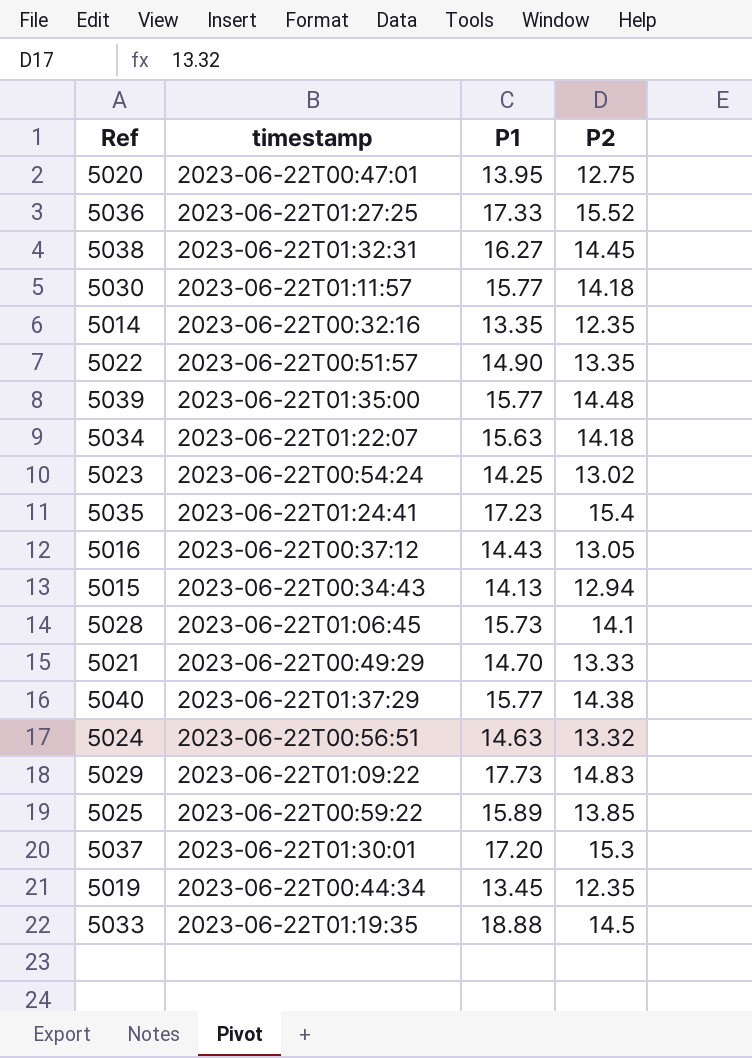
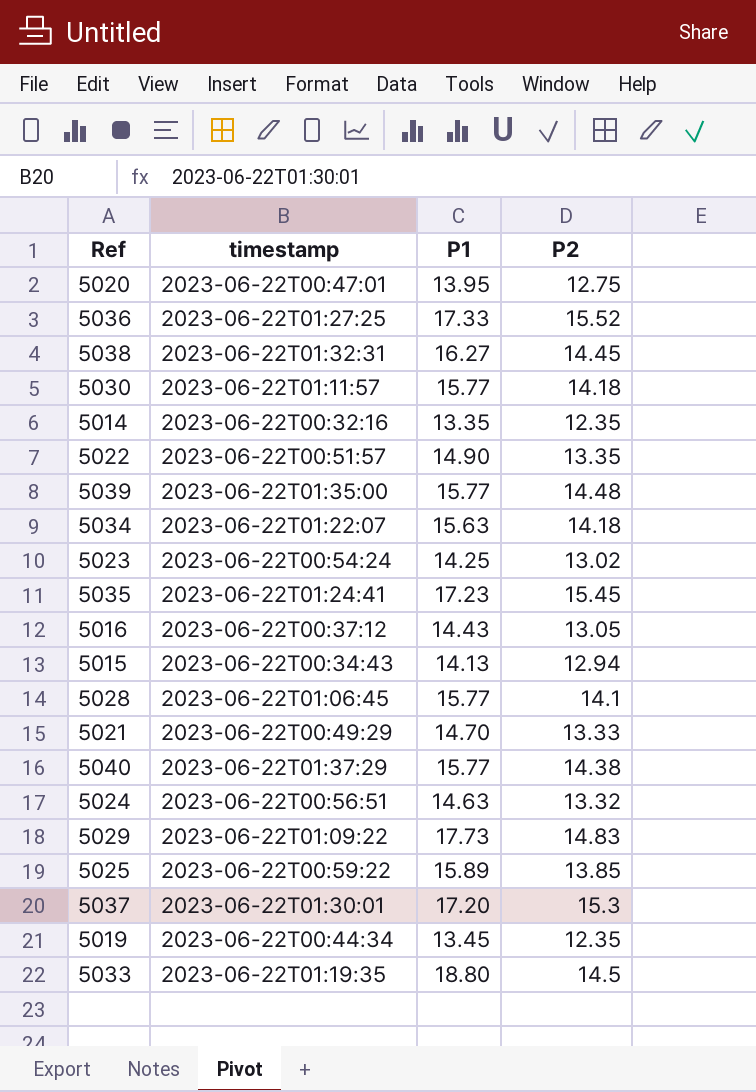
5035 | P2: 15.4 -> 15.45
5028 | P1: 15.73 -> 15.77
5033 | P1: 18.88 -> 18.80

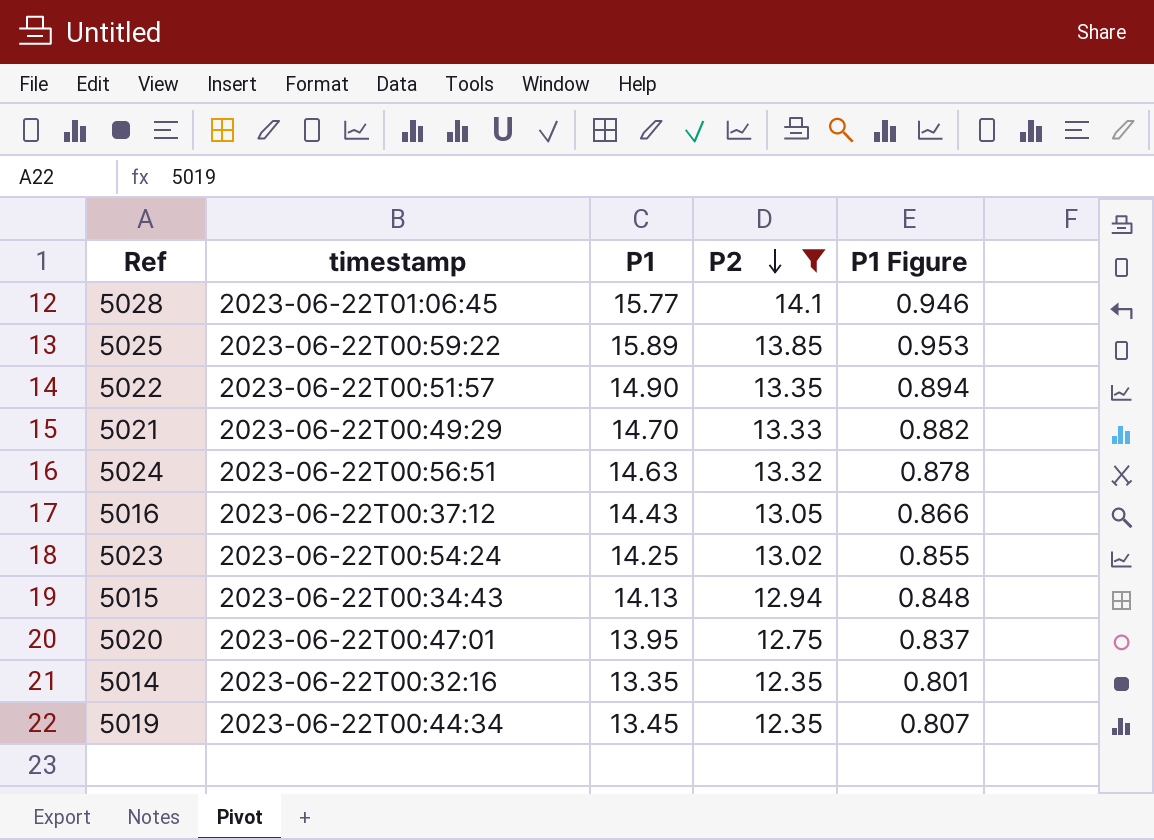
filter: none -> P2 <= 14.1
row order: none -> P2 descending
column P1 Figure | formula: none -> [P1] * 0.06

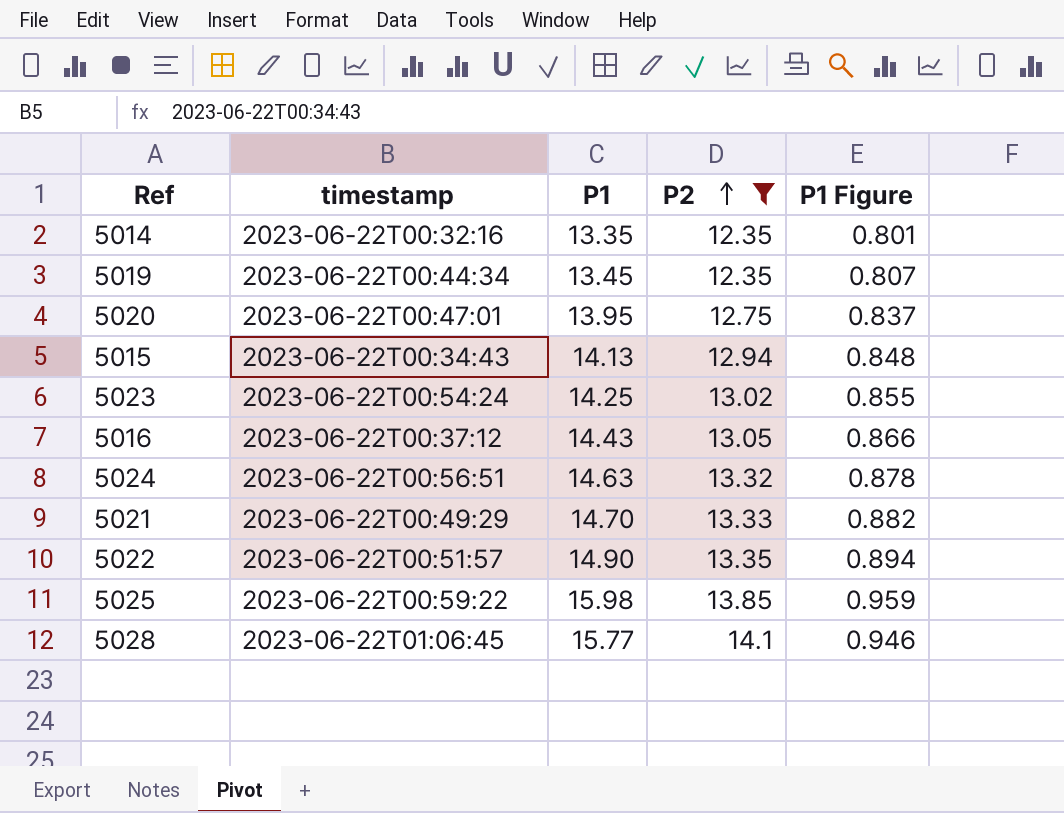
row order: P2 descending -> P2 ascending
5025 | P1: 15.89 -> 15.98
5025 | P1 Figure: 0.953 -> 0.959

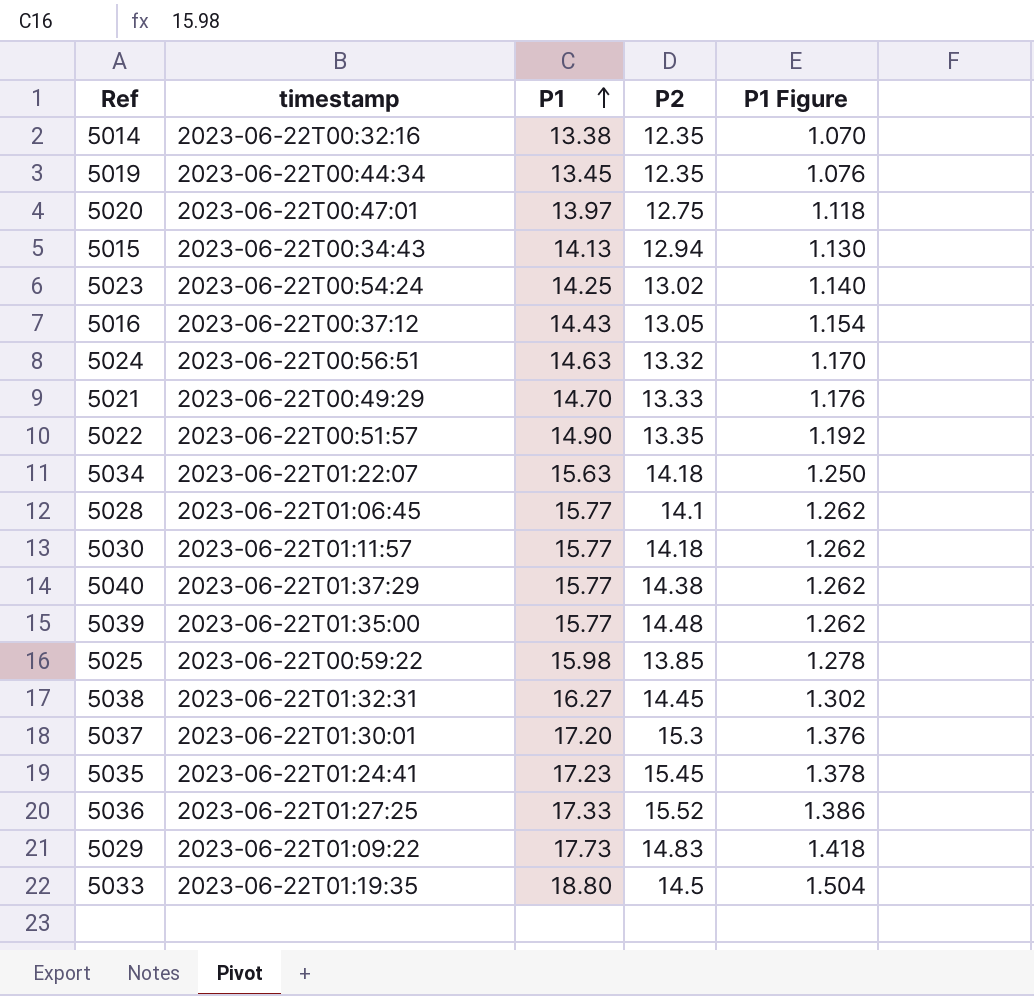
filter: P2 <= 14.1 -> none
row order: P2 ascending -> P1 ascending
column P1 Figure | formula: [P1] * 0.06 -> [P1] * 0.08
5014 | P1: 13.35 -> 13.38
5020 | P1: 13.95 -> 13.97

